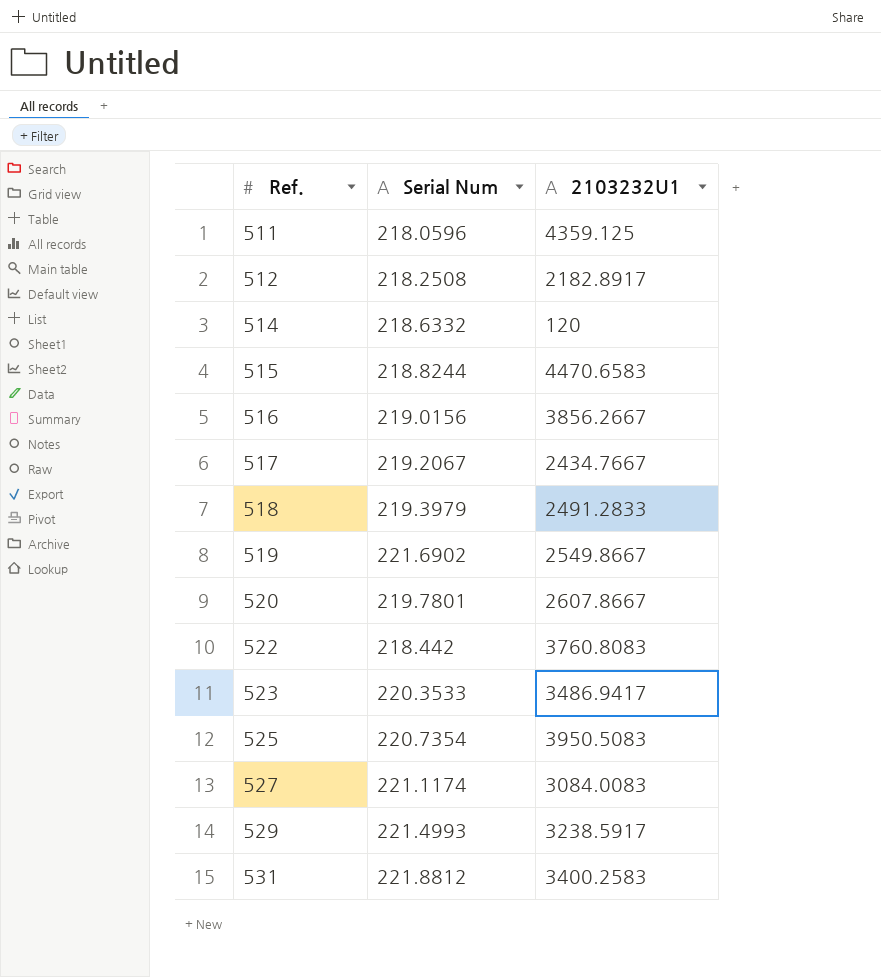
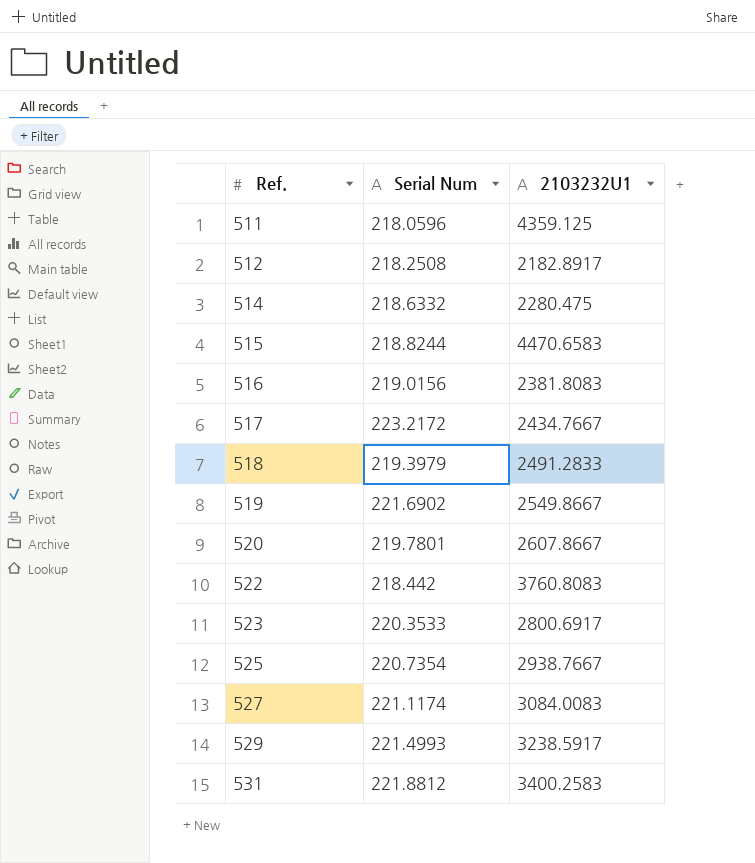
514 | 2103232U1: 120 -> 2280.475
516 | 2103232U1: 3856.2667 -> 2381.8083
517 | Serial Num: 219.2067 -> 223.2172
523 | 2103232U1: 3486.9417 -> 2800.6917
525 | 2103232U1: 3950.5083 -> 2938.7667

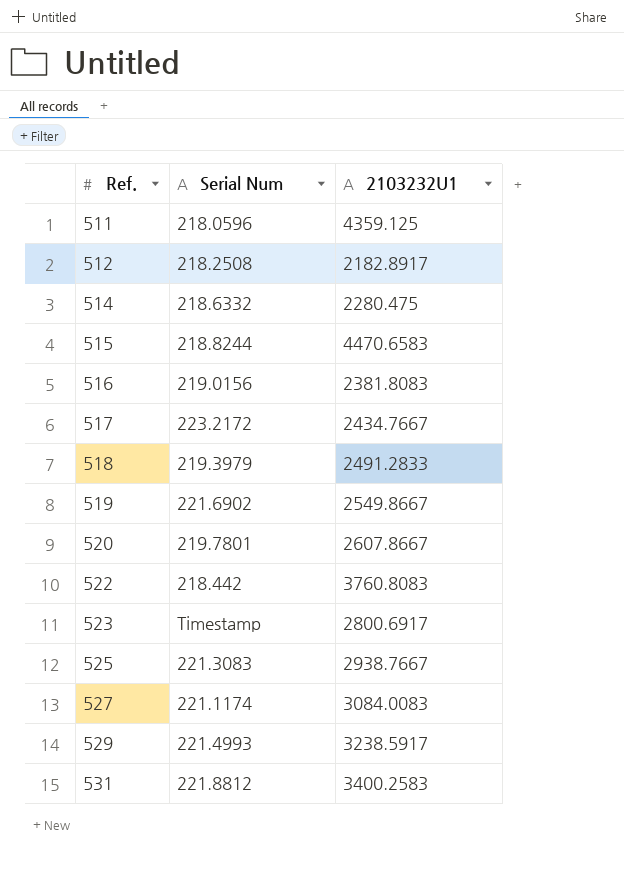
523 | Serial Num: 220.3533 -> Timestamp
525 | Serial Num: 220.7354 -> 221.3083

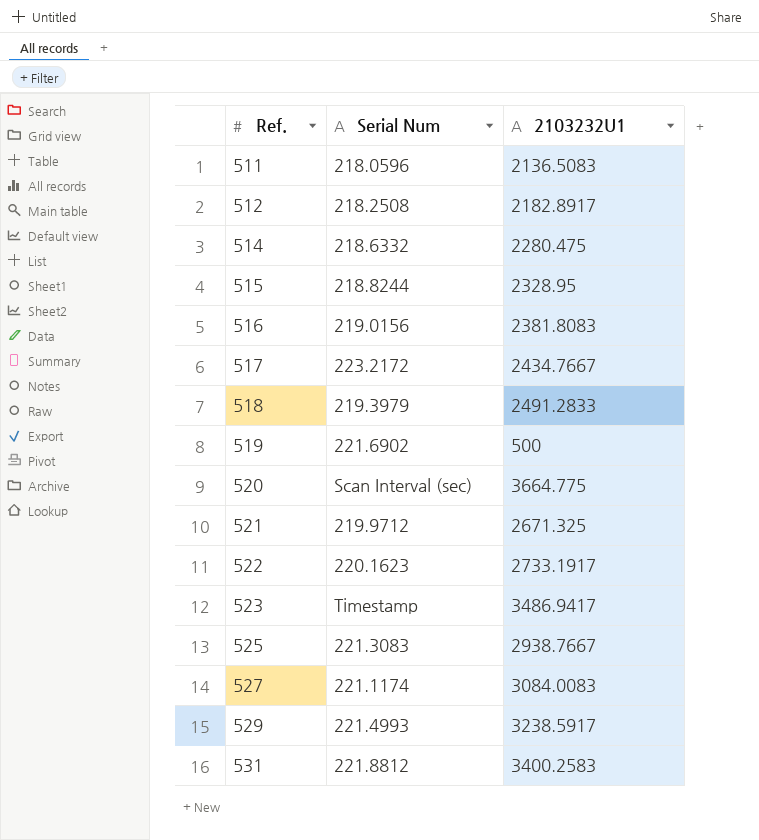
511 | 2103232U1: 4359.125 -> 2136.5083
515 | 2103232U1: 4470.6583 -> 2328.95
519 | 2103232U1: 2549.8667 -> 500
520 | Serial Num: 219.7801 -> Scan Interval (sec)
520 | 2103232U1: 2607.8667 -> 3664.775
row 521: none -> 219.9712 | 2671.325
522 | Serial Num: 218.442 -> 220.1623
522 | 2103232U1: 3760.8083 -> 2733.1917
523 | 2103232U1: 2800.6917 -> 3486.9417

